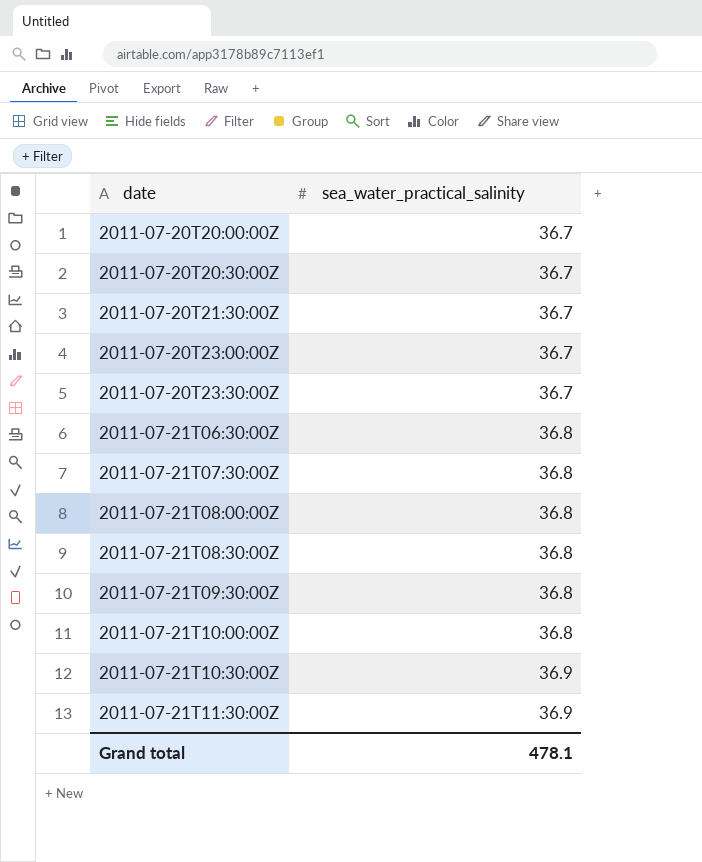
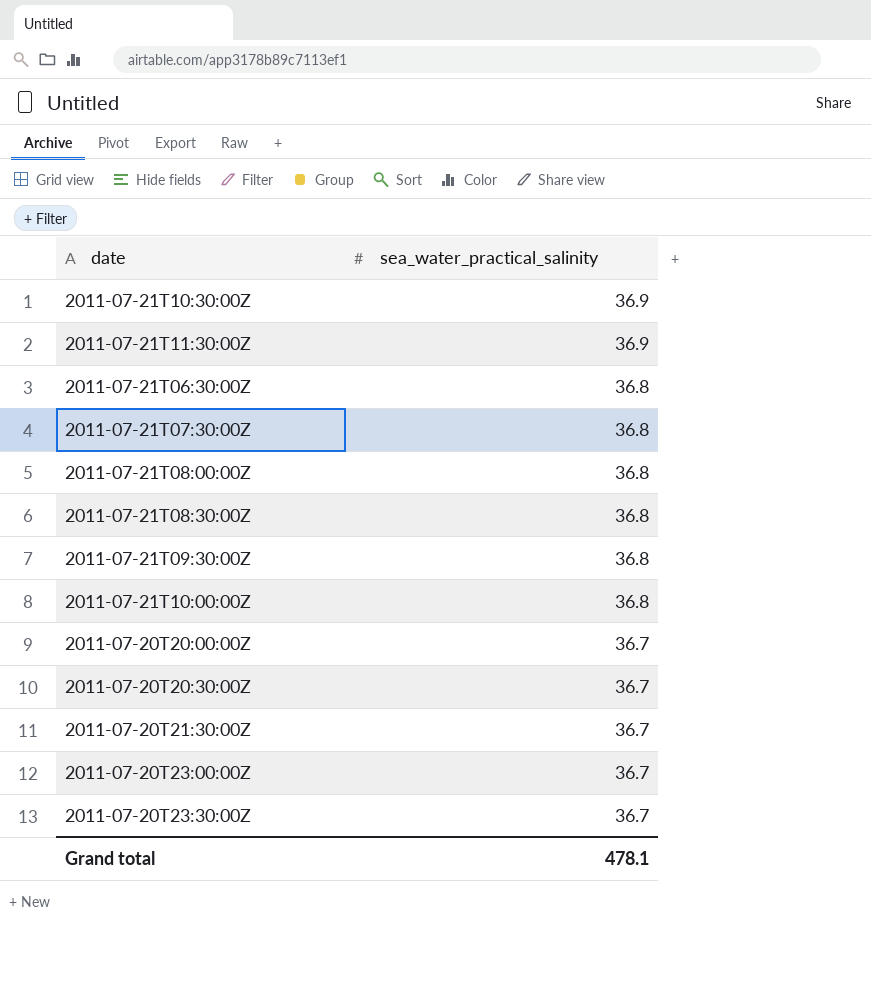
row order: date ascending -> sea_water_practical_salinity descending

